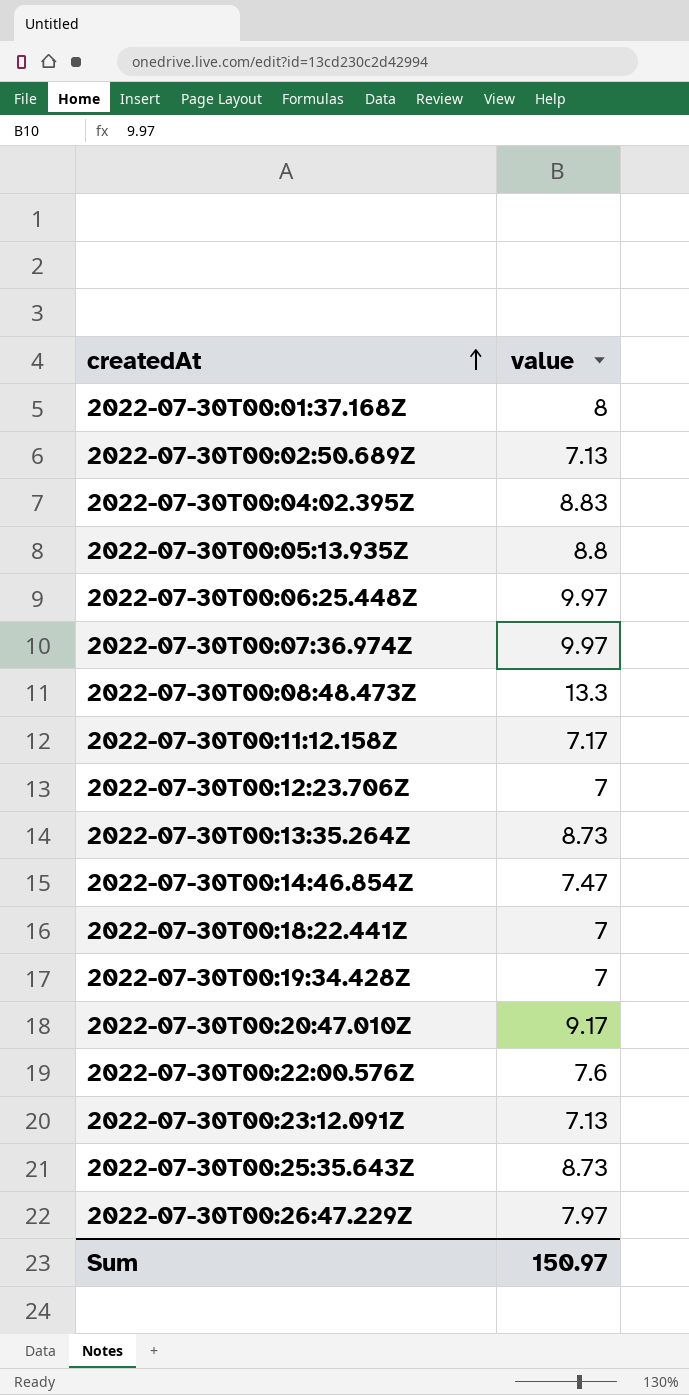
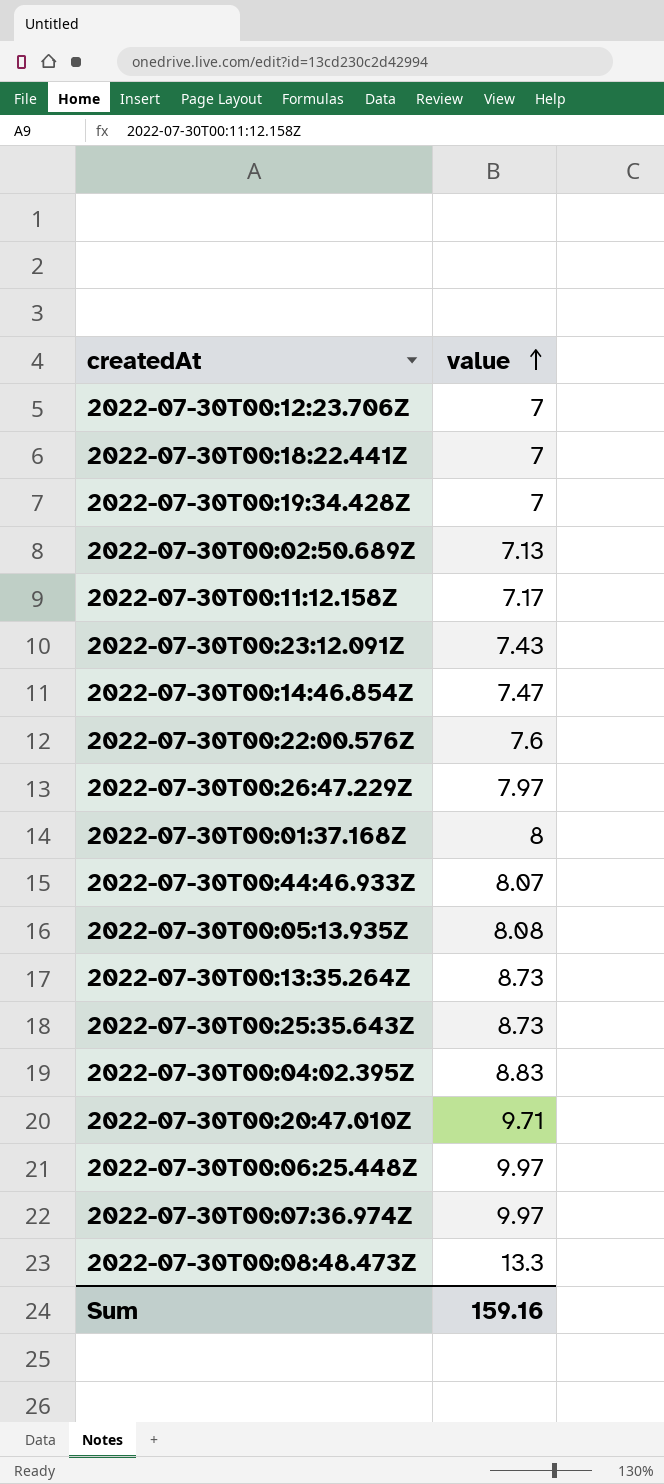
row order: createdAt ascending -> value ascending
2022-07-30T00:23:12.091Z | value: 7.13 -> 7.43
row 2022-07-30T00:44:46.933Z: none -> 8.07
2022-07-30T00:05:13.935Z | value: 8.8 -> 8.08
2022-07-30T00:20:47.010Z | value: 9.17 -> 9.71
Sum | value: 150.97 -> 159.16

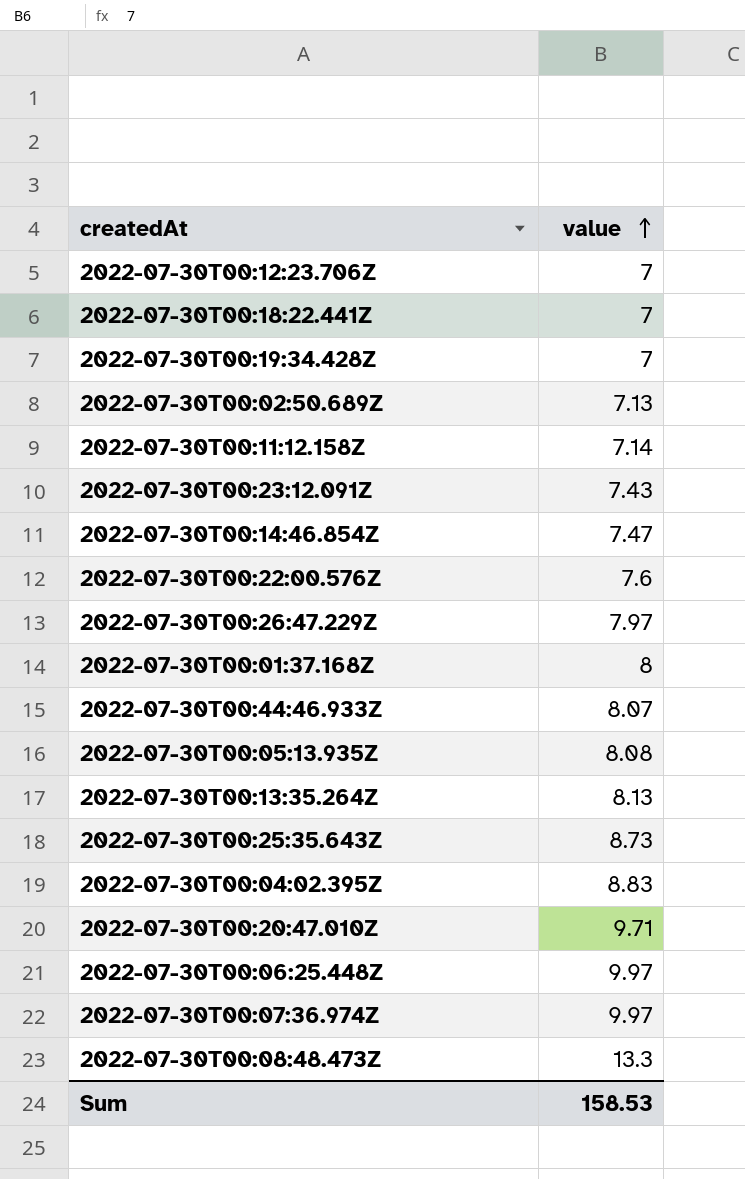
2022-07-30T00:11:12.158Z | value: 7.17 -> 7.14
2022-07-30T00:13:35.264Z | value: 8.73 -> 8.13
Sum | value: 159.16 -> 158.53

